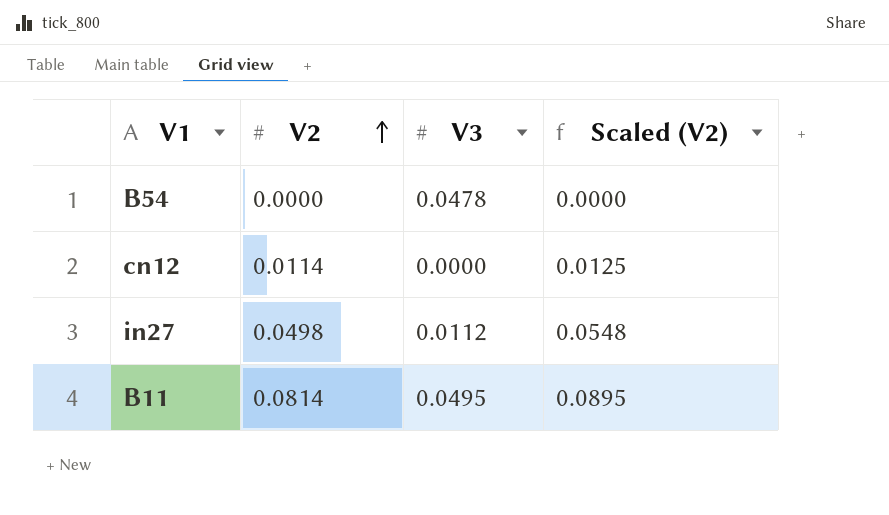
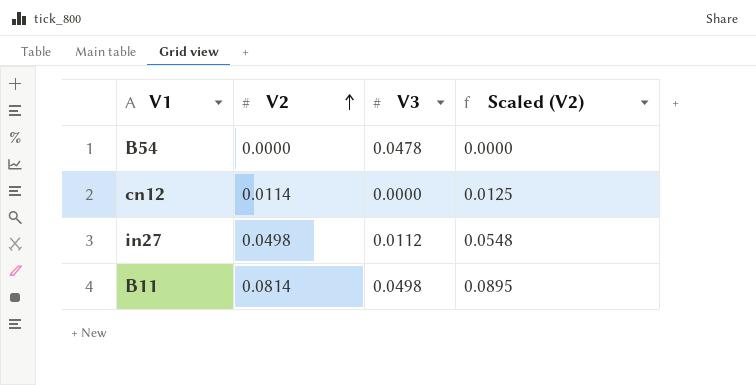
B11 | V3: 0.0495 -> 0.0498

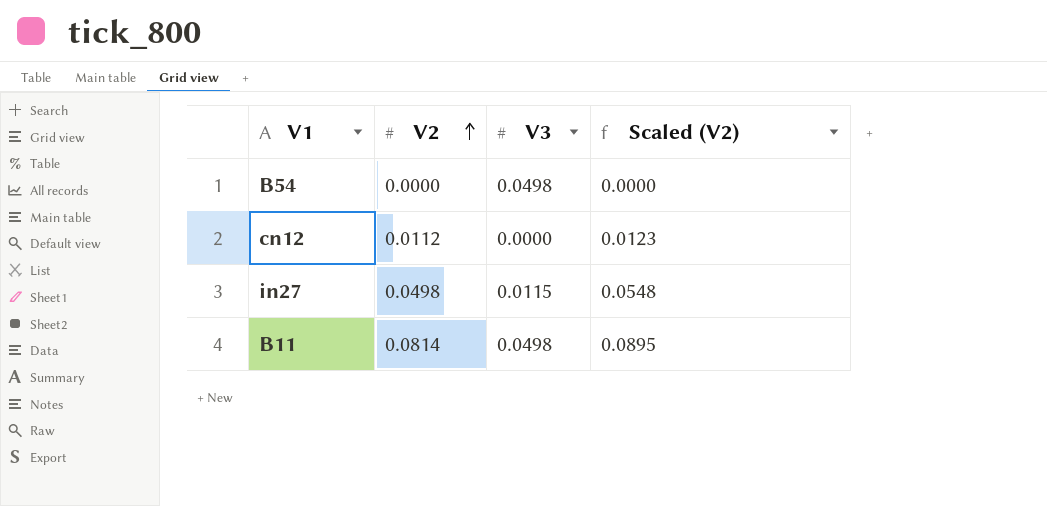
B54 | V3: 0.0478 -> 0.0498
cn12 | V2: 0.0114 -> 0.0112
cn12 | Scaled (V2): 0.0125 -> 0.0123
in27 | V3: 0.0112 -> 0.0115

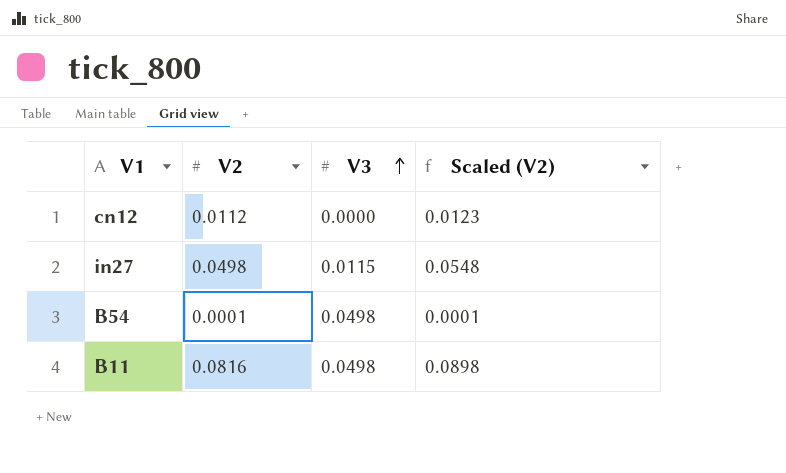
row order: V2 ascending -> V3 ascending
B54 | V2: 0.0000 -> 0.0001
B54 | Scaled (V2): 0.0000 -> 0.0001
B11 | V2: 0.0814 -> 0.0816
B11 | Scaled (V2): 0.0895 -> 0.0898

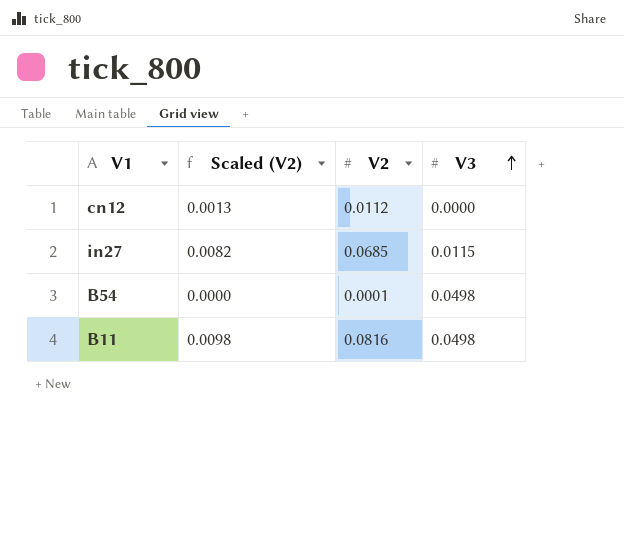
column Scaled (V2) | formula: [V2] * 1.1 -> [V2] * 0.12
column Scaled (V2) | position: 4 -> 2
in27 | V2: 0.0498 -> 0.0685

